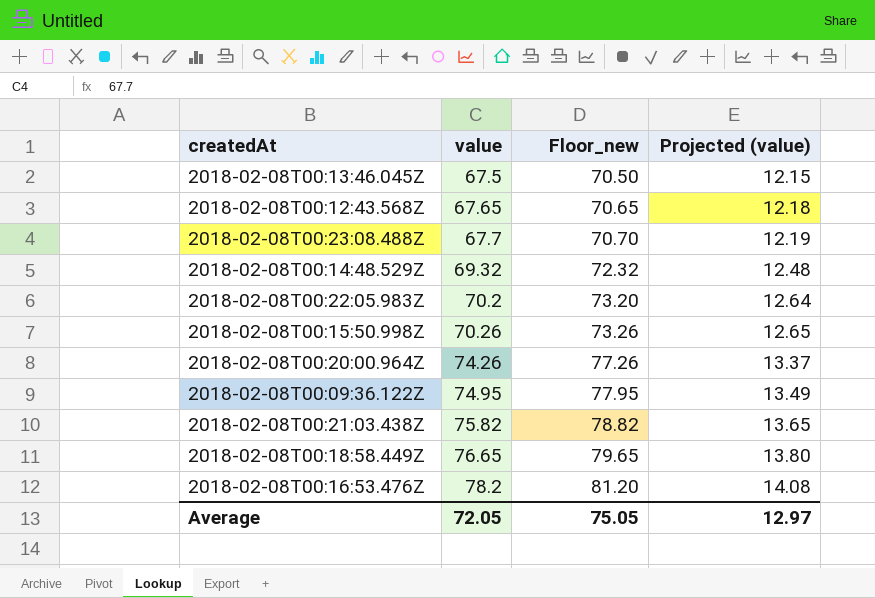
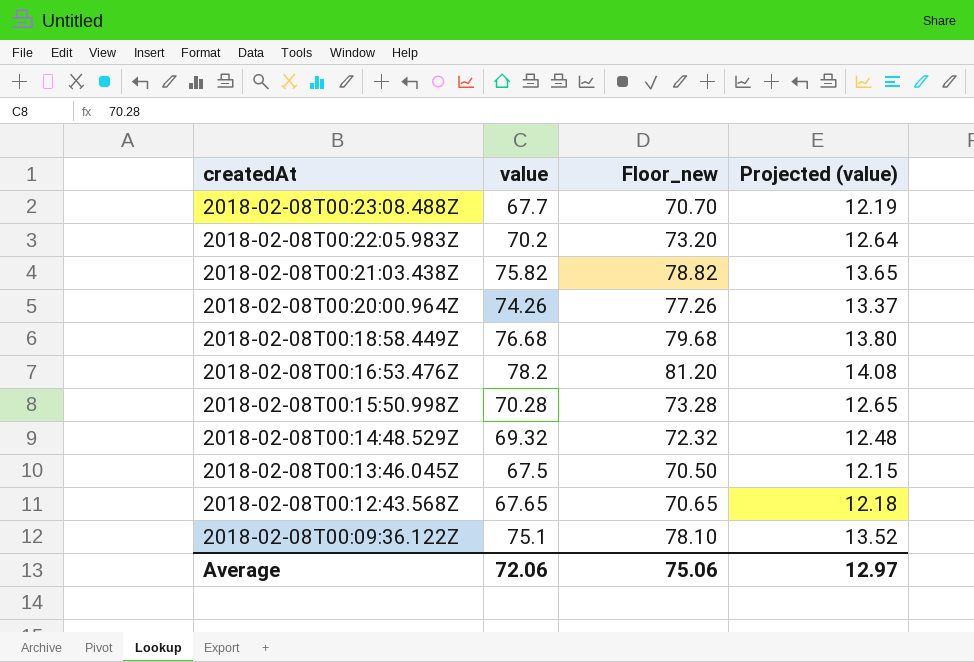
row order: value ascending -> createdAt descending
2018-02-08T00:18:58.449Z | value: 76.65 -> 76.68
2018-02-08T00:18:58.449Z | Floor_new: 79.65 -> 79.68
2018-02-08T00:15:50.998Z | value: 70.26 -> 70.28
2018-02-08T00:15:50.998Z | Floor_new: 73.26 -> 73.28
2018-02-08T00:09:36.122Z | value: 74.95 -> 75.1
2018-02-08T00:09:36.122Z | Floor_new: 77.95 -> 78.10
2018-02-08T00:09:36.122Z | Projected (value): 13.49 -> 13.52
Average | value: 72.05 -> 72.06
Average | Floor_new: 75.05 -> 75.06

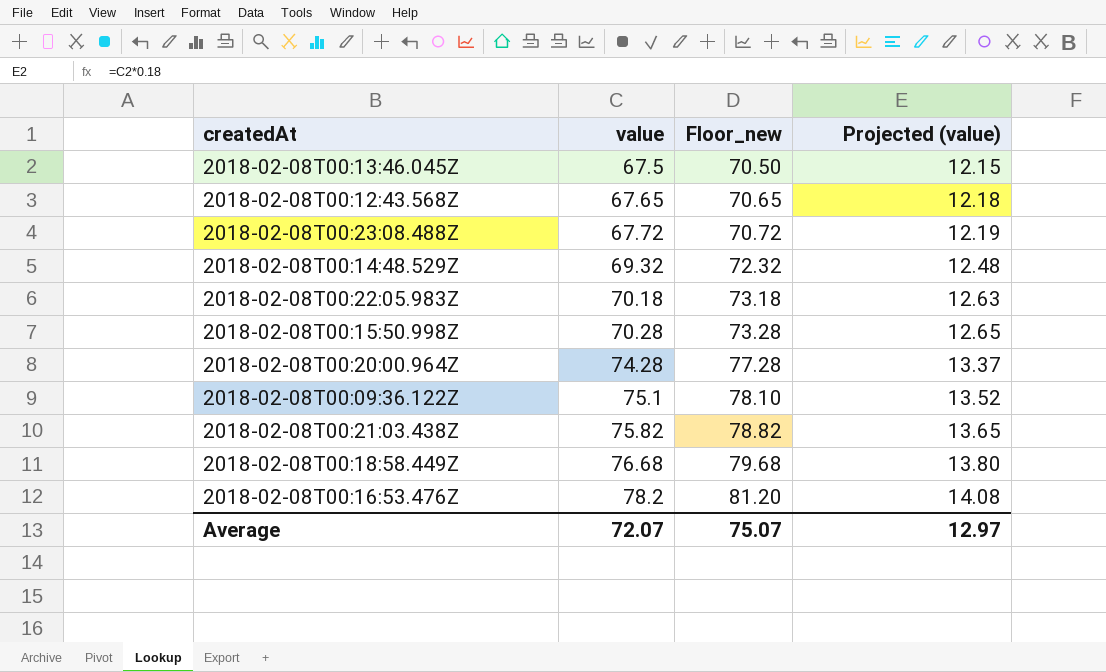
row order: createdAt descending -> value ascending
2018-02-08T00:23:08.488Z | value: 67.7 -> 67.72
2018-02-08T00:23:08.488Z | Floor_new: 70.70 -> 70.72
2018-02-08T00:22:05.983Z | value: 70.2 -> 70.18
2018-02-08T00:22:05.983Z | Floor_new: 73.20 -> 73.18
2018-02-08T00:22:05.983Z | Projected (value): 12.64 -> 12.63
2018-02-08T00:20:00.964Z | value: 74.26 -> 74.28
2018-02-08T00:20:00.964Z | Floor_new: 77.26 -> 77.28
Average | value: 72.06 -> 72.07
Average | Floor_new: 75.06 -> 75.07

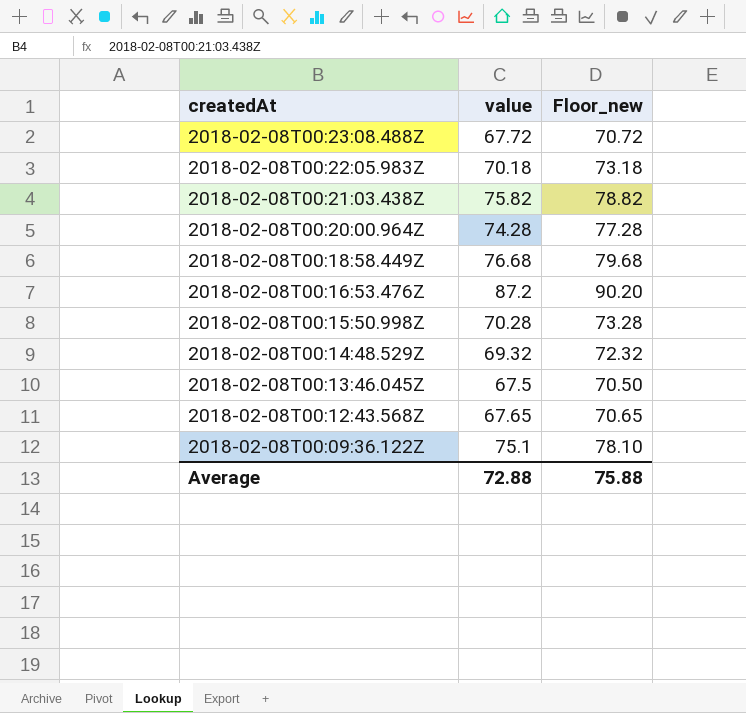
row order: value ascending -> createdAt descending
column Projected (value) | formula: [value] * 0.18 -> none
2018-02-08T00:16:53.476Z | value: 78.2 -> 87.2
2018-02-08T00:16:53.476Z | Floor_new: 81.20 -> 90.20
Average | value: 72.07 -> 72.88
Average | Floor_new: 75.07 -> 75.88

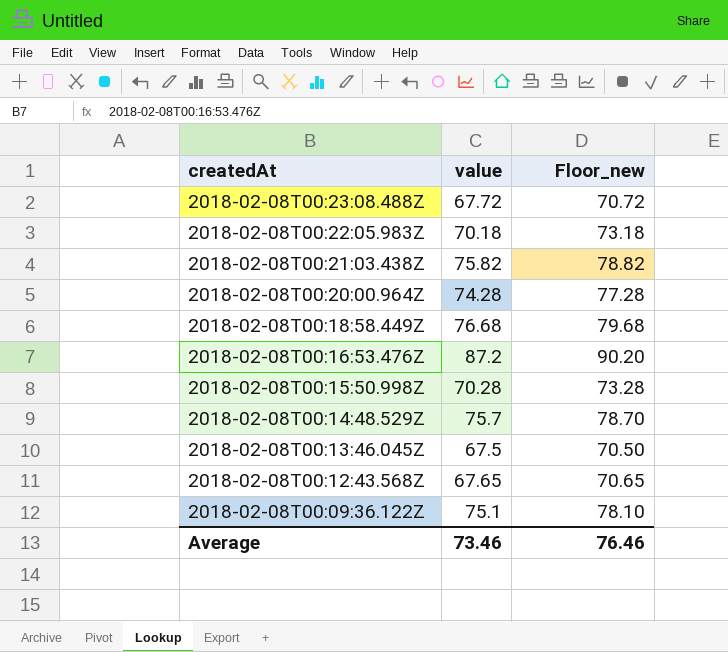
2018-02-08T00:14:48.529Z | value: 69.32 -> 75.7
2018-02-08T00:14:48.529Z | Floor_new: 72.32 -> 78.70
Average | value: 72.88 -> 73.46
Average | Floor_new: 75.88 -> 76.46

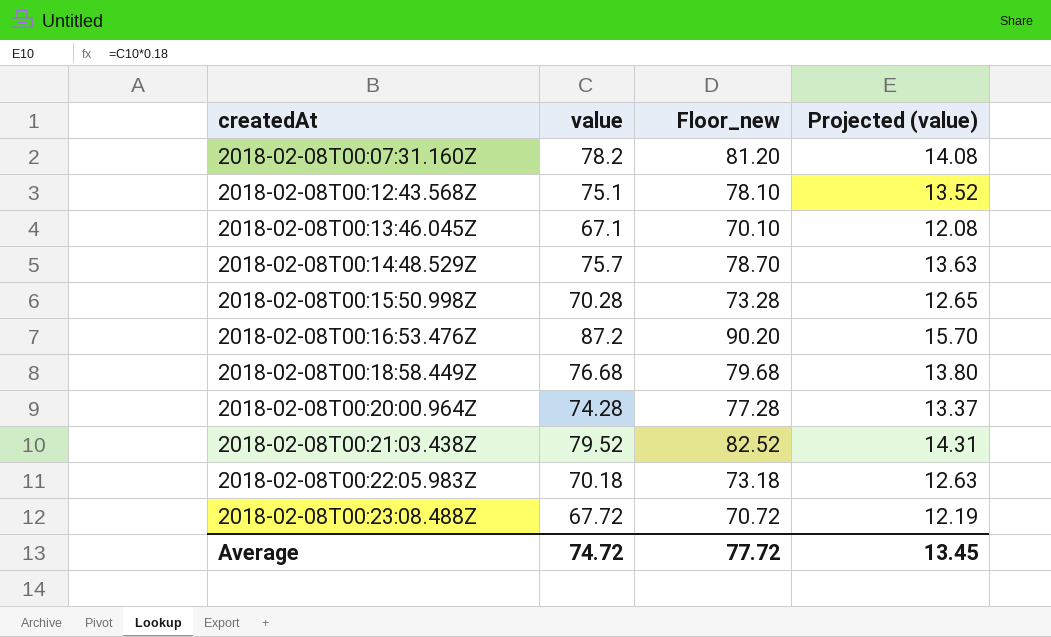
row order: createdAt descending -> createdAt ascending
column Projected (value) | formula: none -> [value] * 0.18
row 2018-02-08T00:09:36.122Z: 75.1 | 78.10 -> none
row 2018-02-08T00:07:31.160Z: none -> 78.2 | 81.20 | 14.08
2018-02-08T00:12:43.568Z | value: 67.65 -> 75.1
2018-02-08T00:12:43.568Z | Floor_new: 70.65 -> 78.10
2018-02-08T00:13:46.045Z | value: 67.5 -> 67.1
2018-02-08T00:13:46.045Z | Floor_new: 70.50 -> 70.10
2018-02-08T00:21:03.438Z | value: 75.82 -> 79.52
2018-02-08T00:21:03.438Z | Floor_new: 78.82 -> 82.52
Average | value: 73.46 -> 74.72
Average | Floor_new: 76.46 -> 77.72

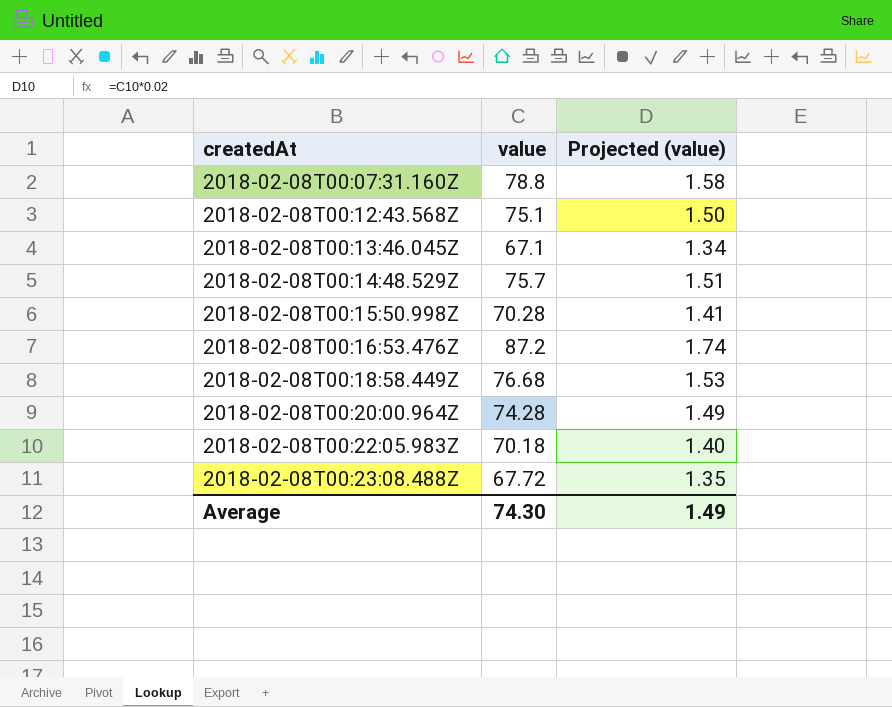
column Floor_new | formula: [value] + 3 -> none
column Projected (value) | formula: [value] * 0.18 -> [value] * 0.02
row 2018-02-08T00:21:03.438Z: 79.52 | 82.52 | 14.31 -> none
2018-02-08T00:07:31.160Z | value: 78.2 -> 78.8
Average | value: 74.72 -> 74.30
Average | Projected (value): 13.45 -> 1.49

